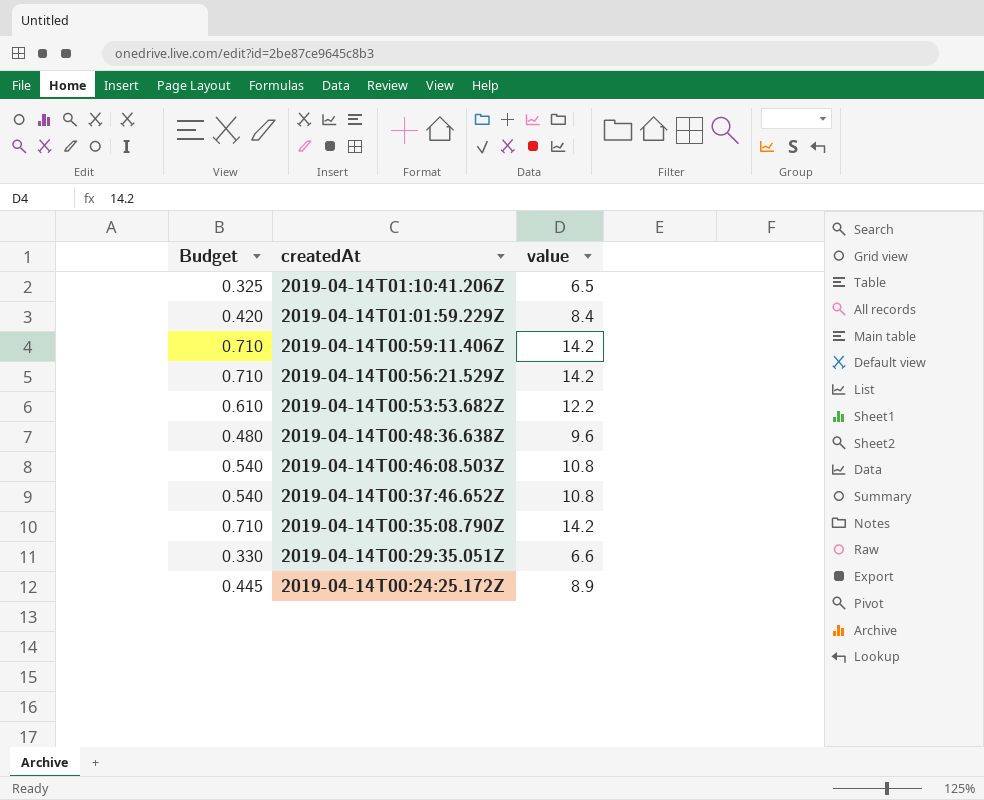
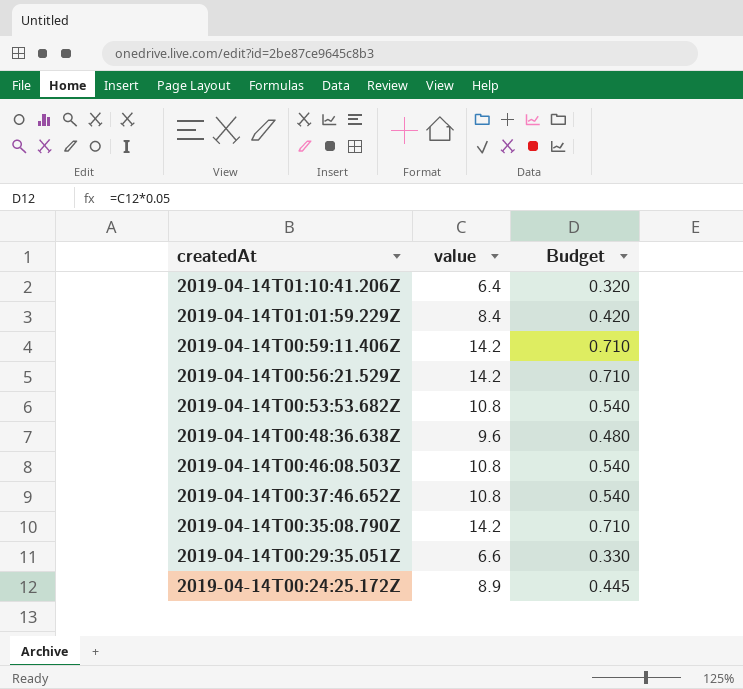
column Budget | position: 1 -> 3
2019-04-14T01:10:41.206Z | value: 6.5 -> 6.4
2019-04-14T01:10:41.206Z | Budget: 0.325 -> 0.320
2019-04-14T00:53:53.682Z | value: 12.2 -> 10.8
2019-04-14T00:53:53.682Z | Budget: 0.610 -> 0.540

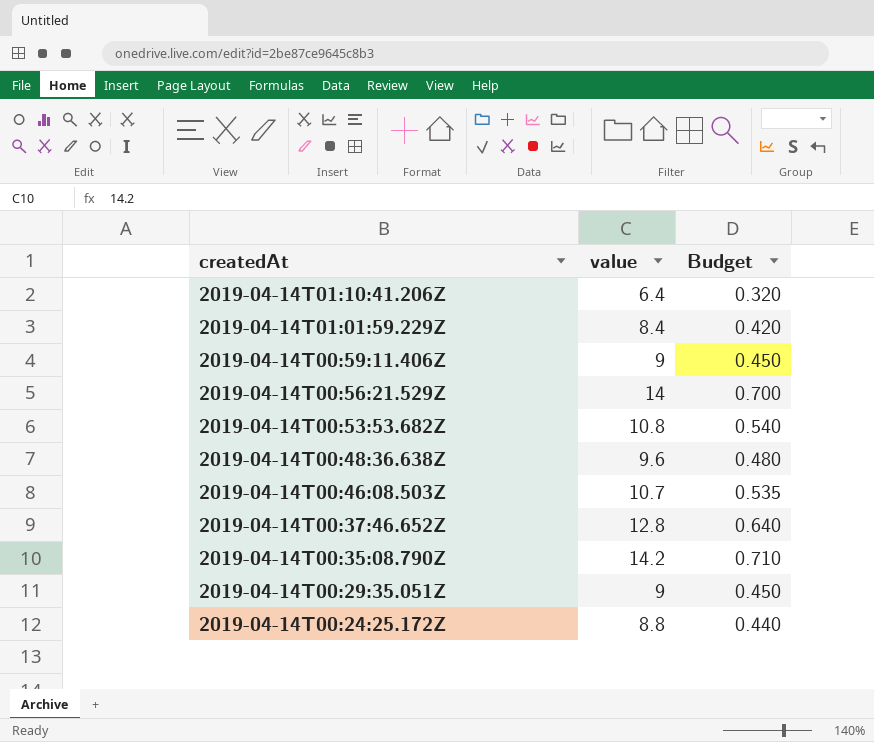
2019-04-14T00:59:11.406Z | value: 14.2 -> 9
2019-04-14T00:59:11.406Z | Budget: 0.710 -> 0.450
2019-04-14T00:56:21.529Z | value: 14.2 -> 14
2019-04-14T00:56:21.529Z | Budget: 0.710 -> 0.700
2019-04-14T00:46:08.503Z | value: 10.8 -> 10.7
2019-04-14T00:46:08.503Z | Budget: 0.540 -> 0.535
2019-04-14T00:37:46.652Z | value: 10.8 -> 12.8
2019-04-14T00:37:46.652Z | Budget: 0.540 -> 0.640
2019-04-14T00:29:35.051Z | value: 6.6 -> 9
2019-04-14T00:29:35.051Z | Budget: 0.330 -> 0.450
2019-04-14T00:24:25.172Z | value: 8.9 -> 8.8
2019-04-14T00:24:25.172Z | Budget: 0.445 -> 0.440

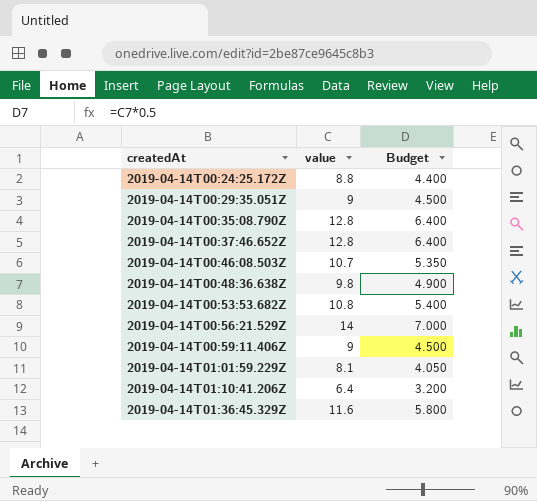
row order: createdAt descending -> createdAt ascending
column Budget | formula: [value] * 0.05 -> [value] * 0.5
2019-04-14T00:35:08.790Z | value: 14.2 -> 12.8
2019-04-14T00:48:36.638Z | value: 9.6 -> 9.8
2019-04-14T01:01:59.229Z | value: 8.4 -> 8.1
row 2019-04-14T01:36:45.329Z: none -> 11.6 | 5.800

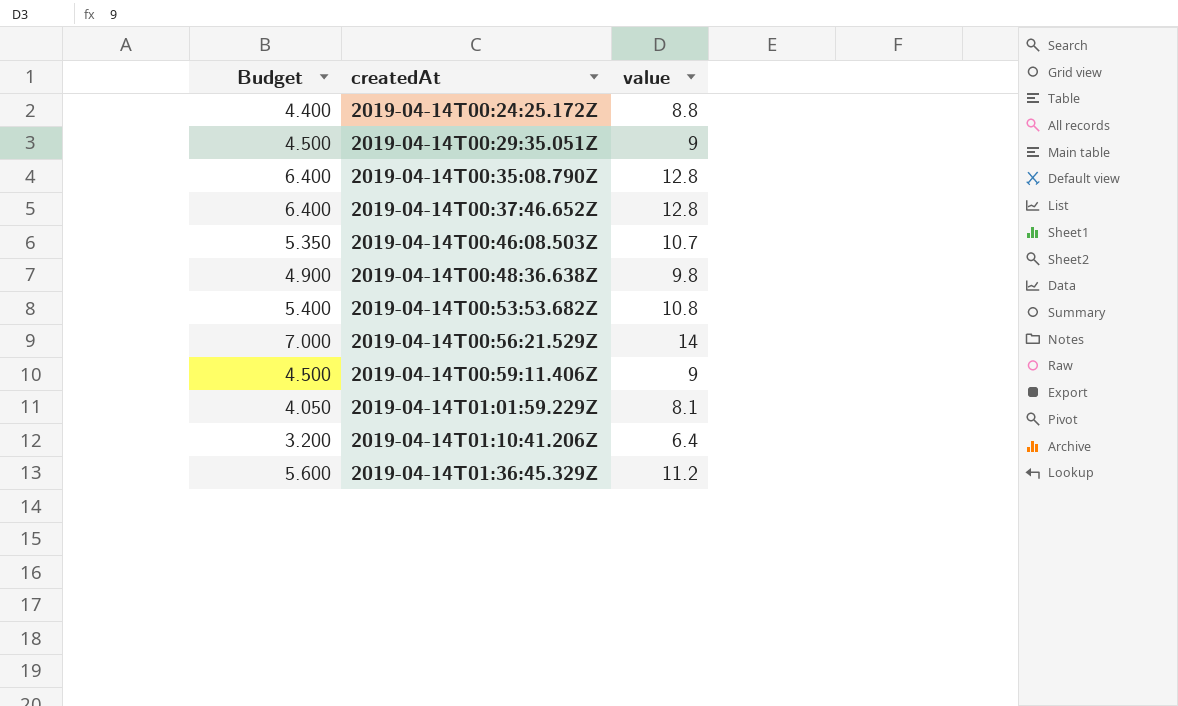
column Budget | position: 3 -> 1
2019-04-14T01:36:45.329Z | Budget: 5.800 -> 5.600
2019-04-14T01:36:45.329Z | value: 11.6 -> 11.2

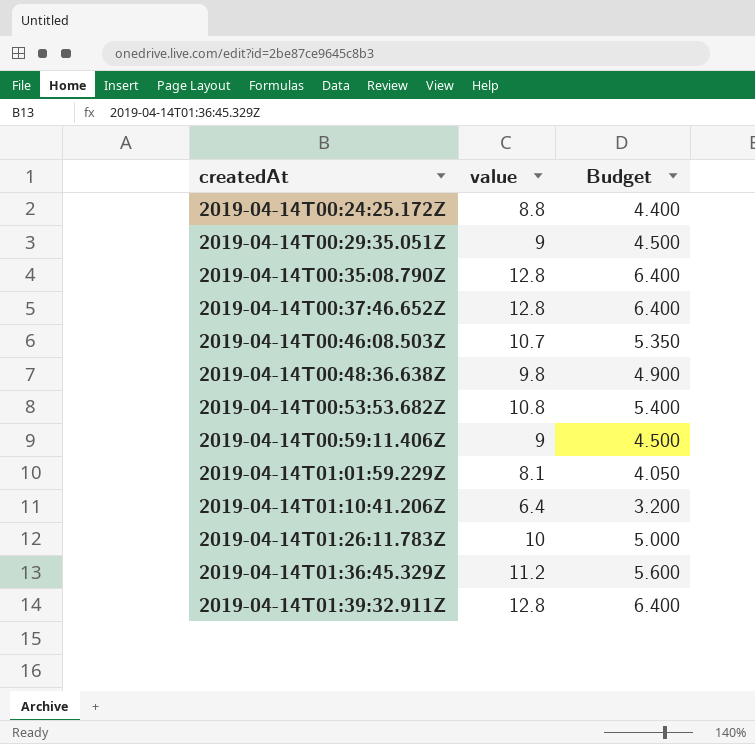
column Budget | position: 1 -> 3
row 2019-04-14T00:56:21.529Z: 7.000 | 14 -> none
row 2019-04-14T01:26:11.783Z: none -> 10 | 5.000
row 2019-04-14T01:39:32.911Z: none -> 12.8 | 6.400

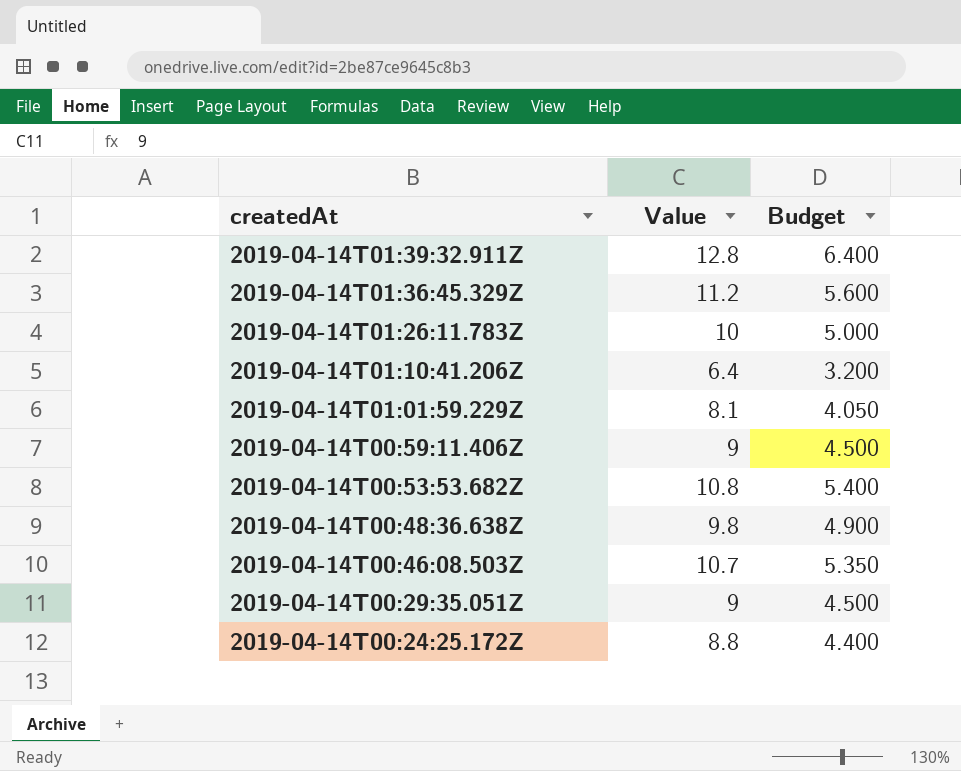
row order: createdAt ascending -> createdAt descending
column name: value -> Value
row 2019-04-14T00:35:08.790Z: 12.8 | 6.400 -> none
row 2019-04-14T00:37:46.652Z: 12.8 | 6.400 -> none

